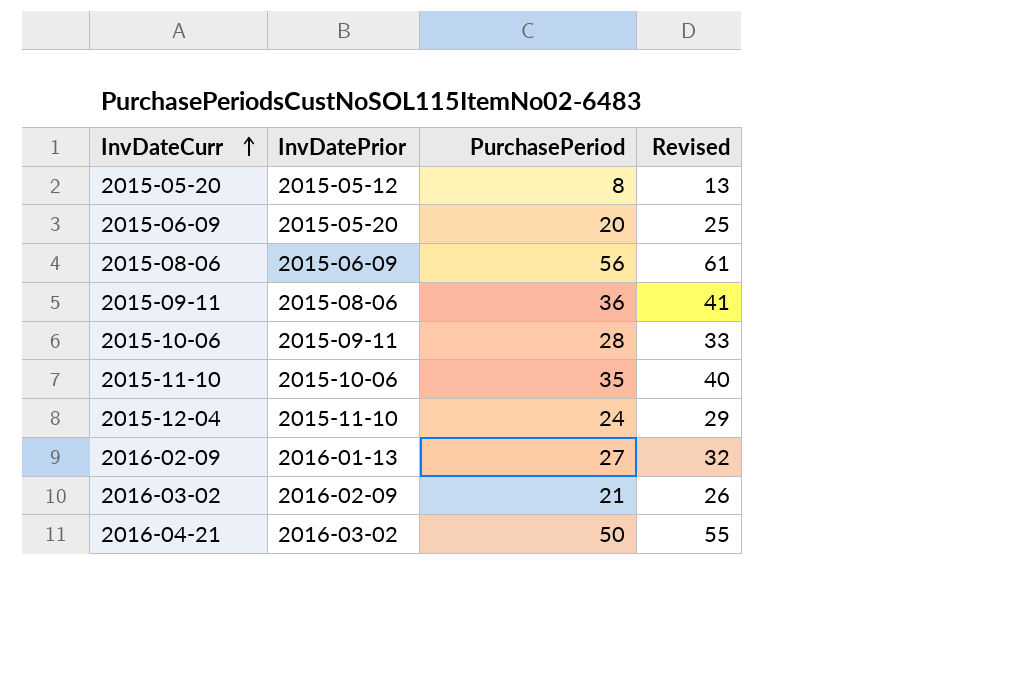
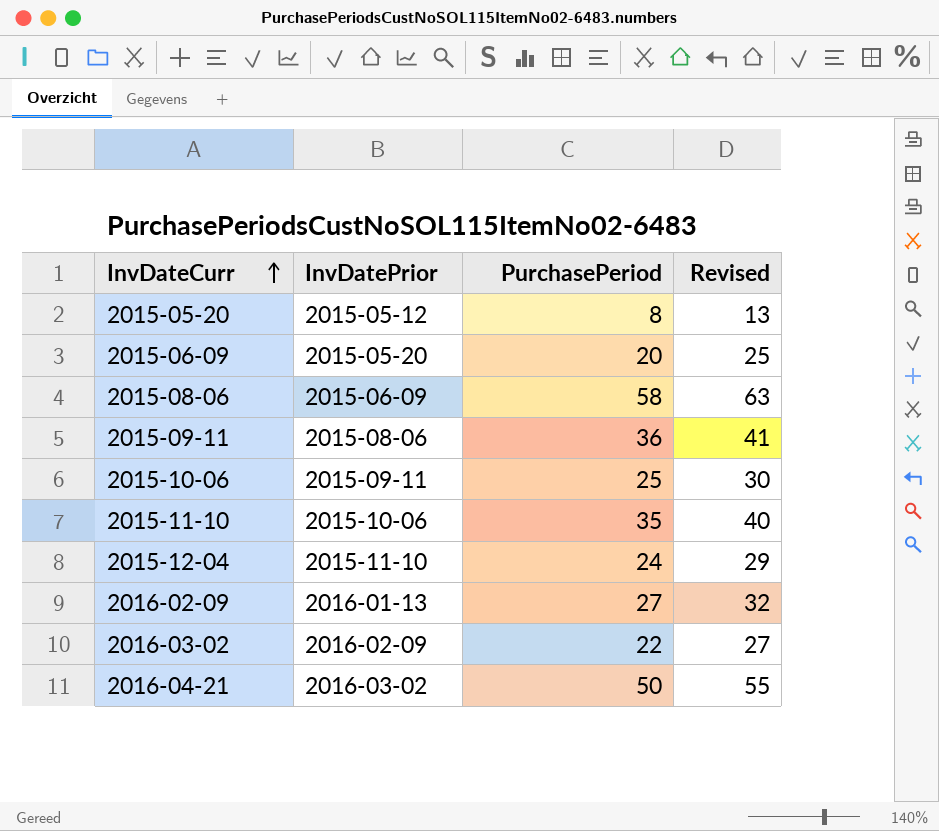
2015-08-06 | PurchasePeriod: 56 -> 58
2015-08-06 | Revised: 61 -> 63
2015-10-06 | PurchasePeriod: 28 -> 25
2015-10-06 | Revised: 33 -> 30
2016-03-02 | PurchasePeriod: 21 -> 22
2016-03-02 | Revised: 26 -> 27

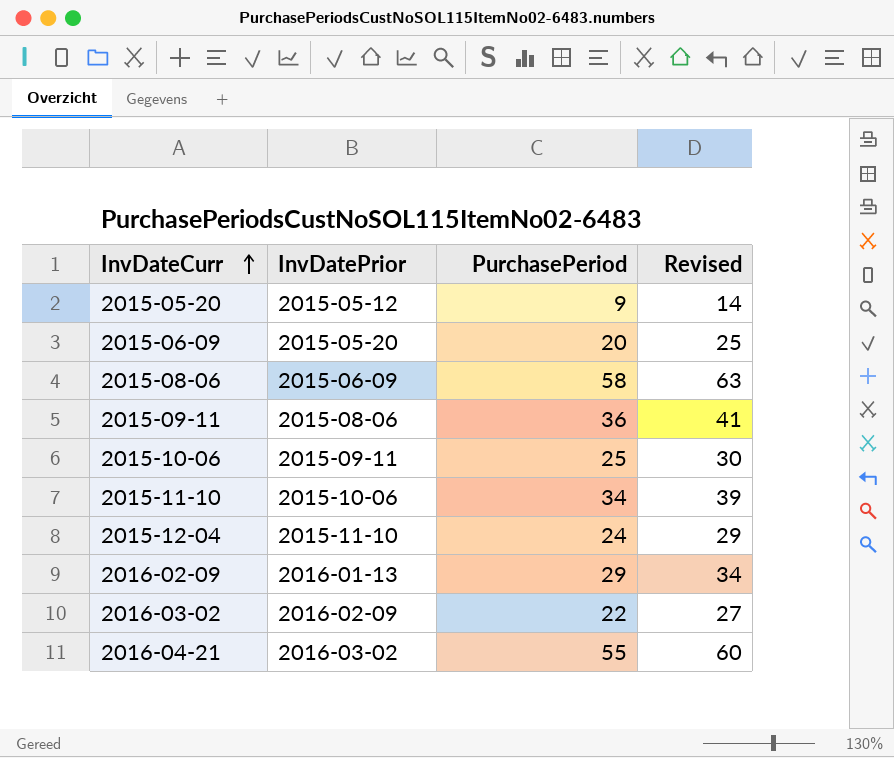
2015-05-20 | PurchasePeriod: 8 -> 9
2015-05-20 | Revised: 13 -> 14
2015-11-10 | PurchasePeriod: 35 -> 34
2015-11-10 | Revised: 40 -> 39
2016-02-09 | PurchasePeriod: 27 -> 29
2016-02-09 | Revised: 32 -> 34
2016-04-21 | PurchasePeriod: 50 -> 55
2016-04-21 | Revised: 55 -> 60

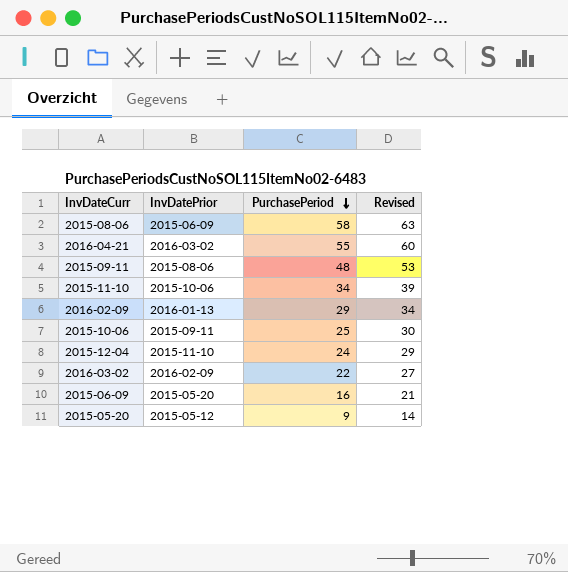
row order: InvDateCurr ascending -> PurchasePeriod descending
2015-09-11 | PurchasePeriod: 36 -> 48
2015-09-11 | Revised: 41 -> 53
2015-06-09 | PurchasePeriod: 20 -> 16
2015-06-09 | Revised: 25 -> 21

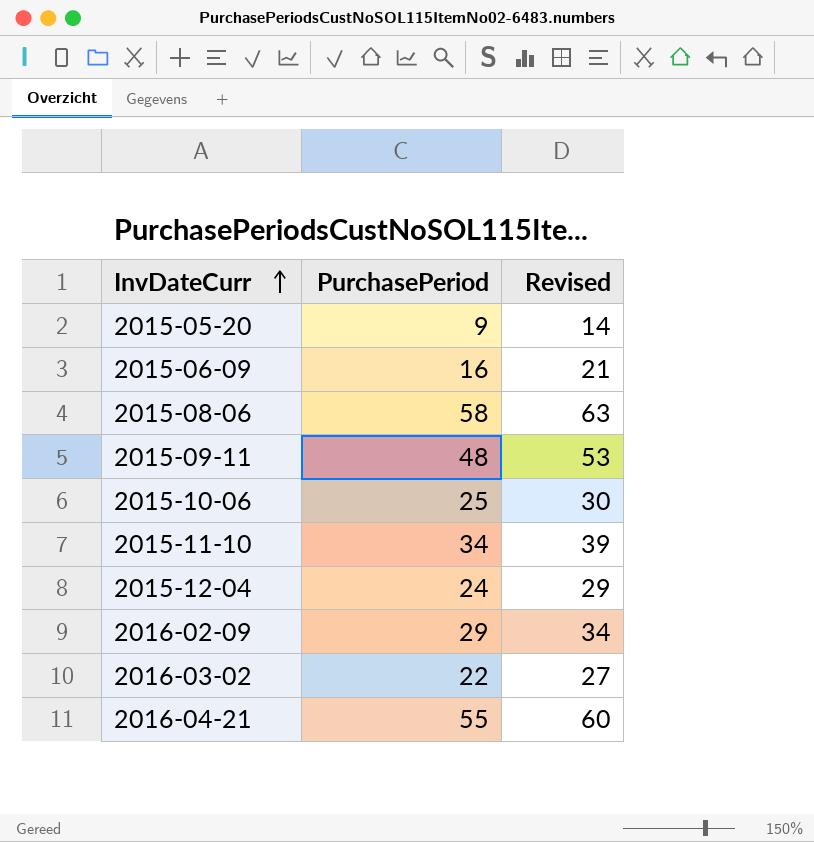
row order: PurchasePeriod descending -> InvDateCurr ascending
column InvDatePrior | position: 2 -> none

